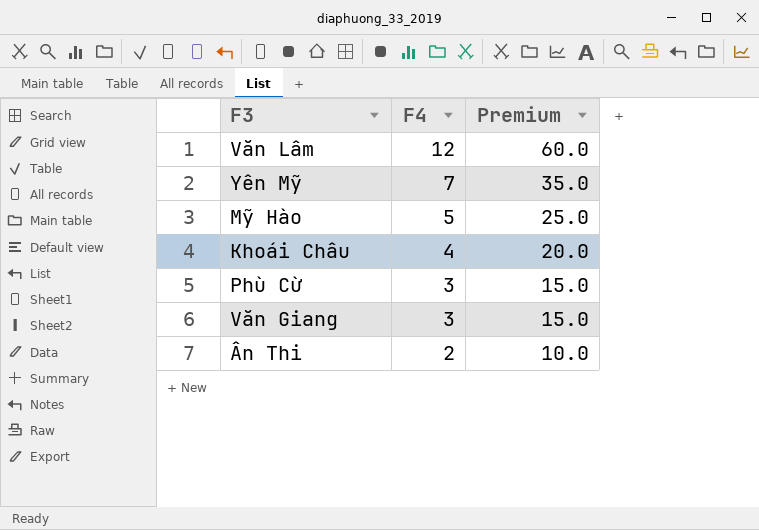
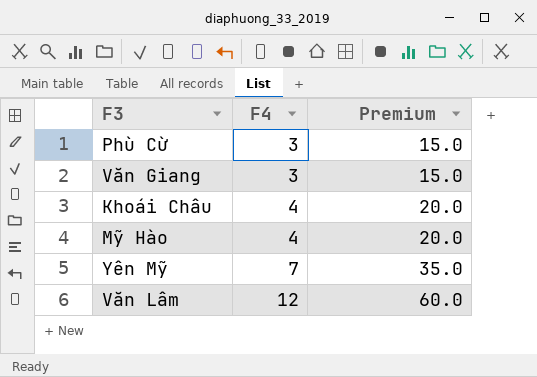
row order: F4 descending -> F4 ascending
row Ân Thi: 2 | 10.0 -> none
Mỹ Hào | F4: 5 -> 4
Mỹ Hào | Premium: 25.0 -> 20.0

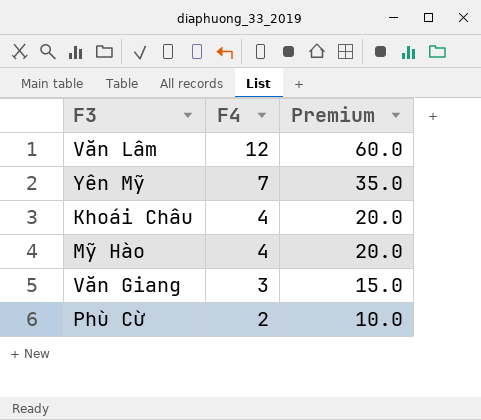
row order: F4 ascending -> F4 descending
Phù Cừ | F4: 3 -> 2
Phù Cừ | Premium: 15.0 -> 10.0

